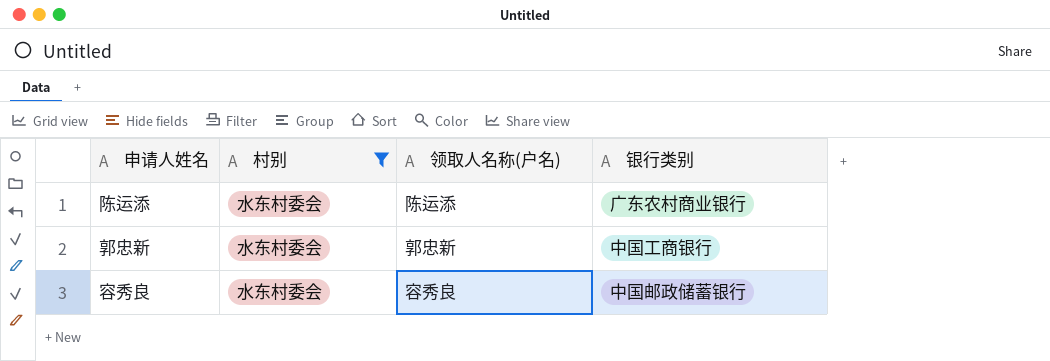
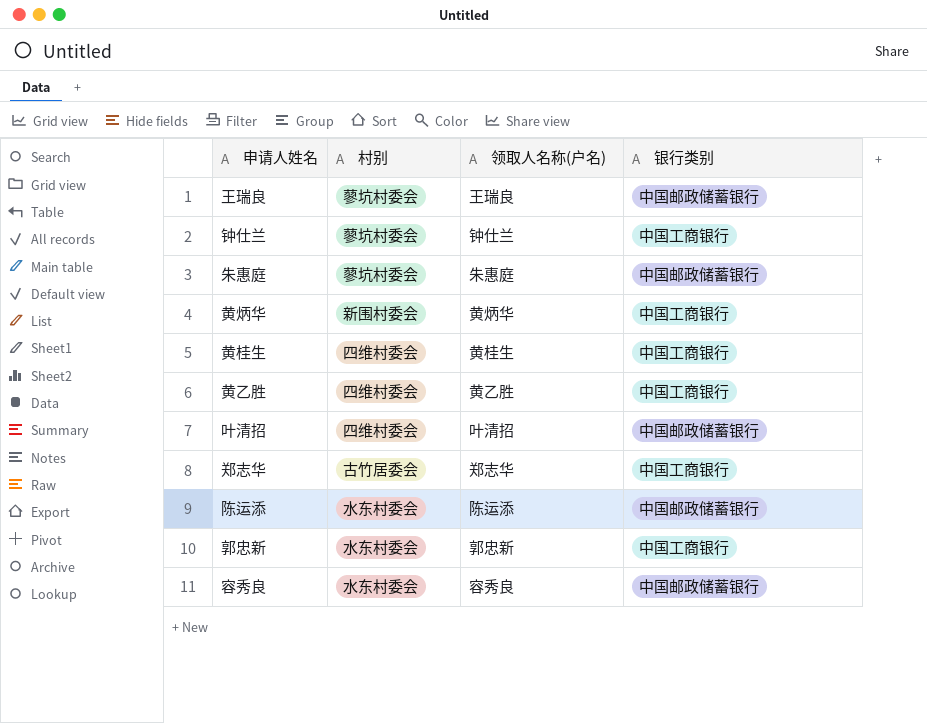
filter: 村别 = 水东村委会 -> none
陈运添 | 银行类别: 广东农村商业银行 -> 中国邮政储蓄银行

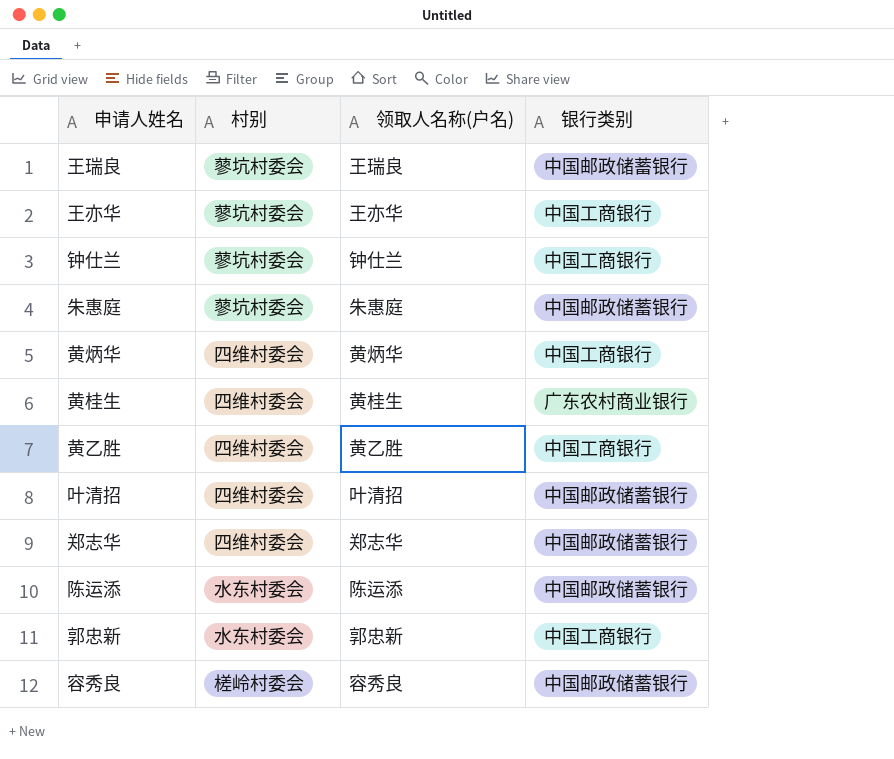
row 王亦华: none -> 蓼坑村委会 | 王亦华 | 中国工商银行
黄炳华 | 村别: 新围村委会 -> 四维村委会
黄桂生 | 银行类别: 中国工商银行 -> 广东农村商业银行
郑志华 | 村别: 古竹居委会 -> 四维村委会
郑志华 | 银行类别: 中国工商银行 -> 中国邮政储蓄银行
容秀良 | 村别: 水东村委会 -> 槎岭村委会

